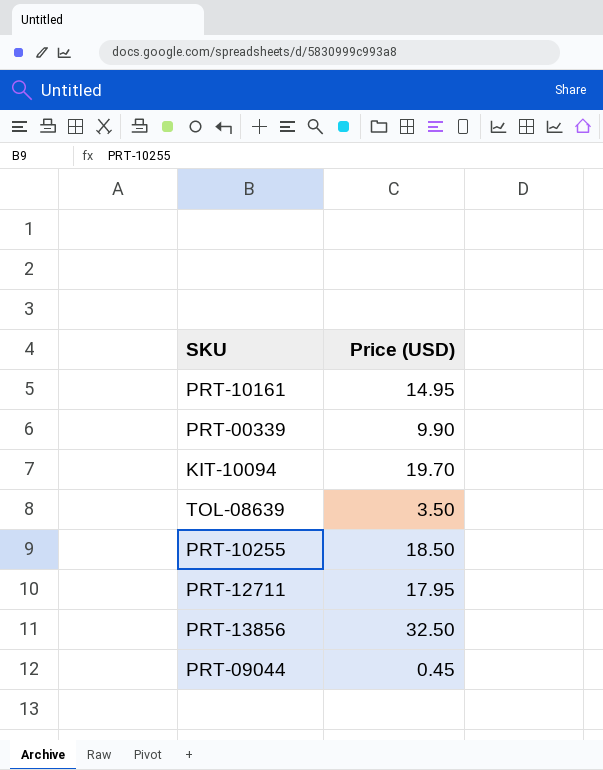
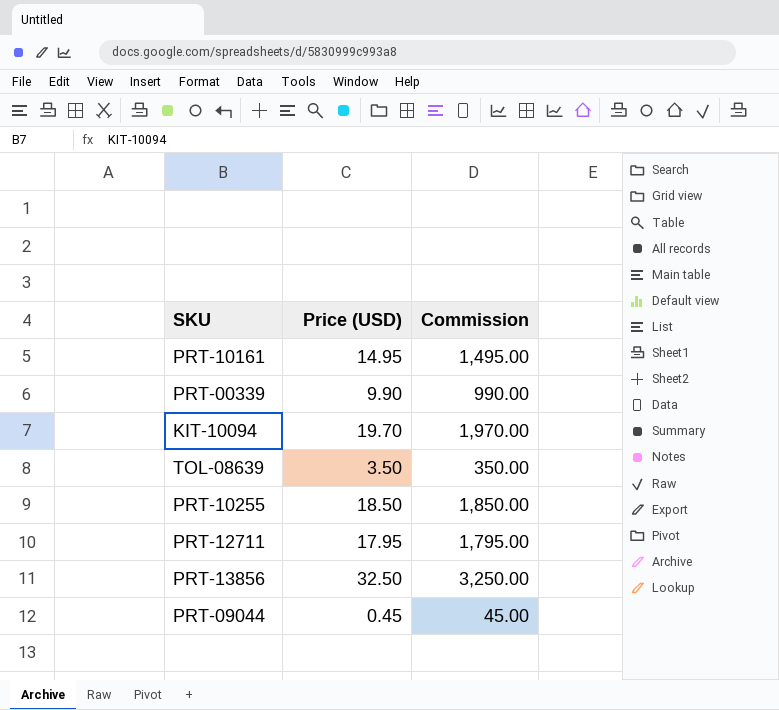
column Commission | formula: none -> [Price (USD)] * 100

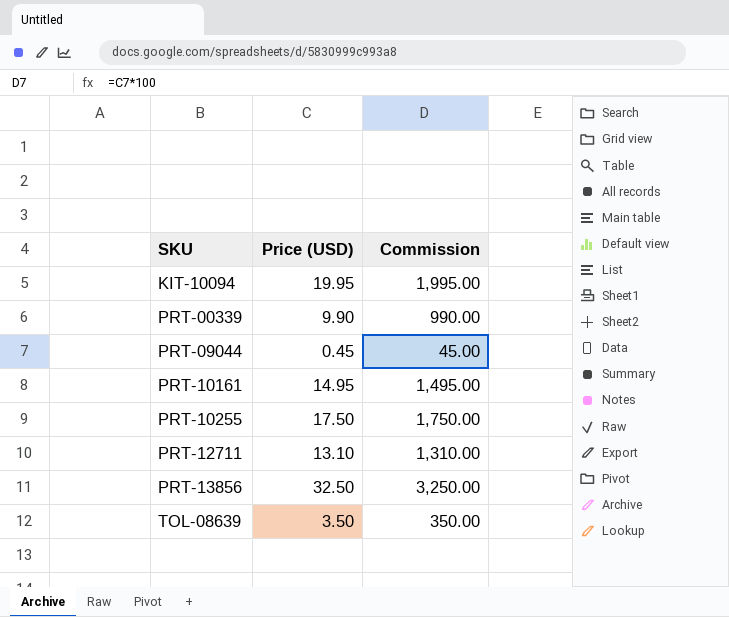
row order: none -> SKU ascending
KIT-10094 | Price (USD): 19.70 -> 19.95
KIT-10094 | Commission: 1,970.00 -> 1,995.00
PRT-10255 | Price (USD): 18.50 -> 17.50
PRT-10255 | Commission: 1,850.00 -> 1,750.00
PRT-12711 | Price (USD): 17.95 -> 13.10
PRT-12711 | Commission: 1,795.00 -> 1,310.00

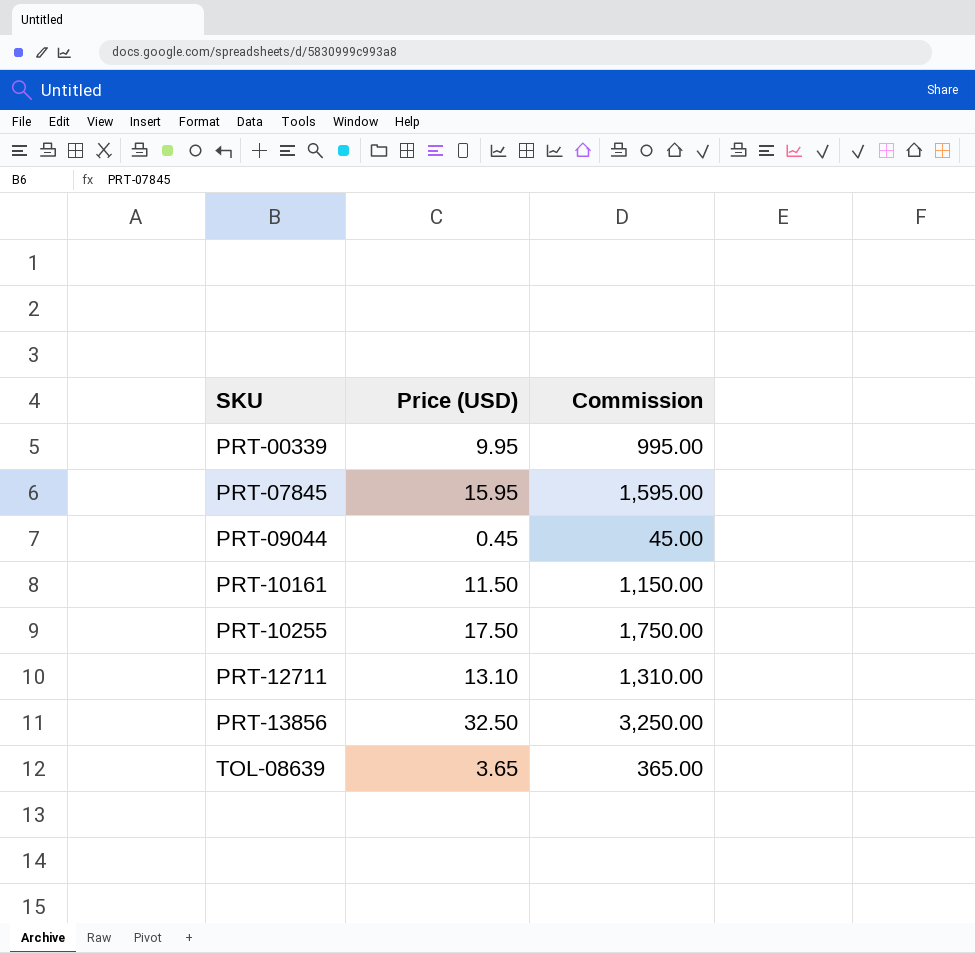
row KIT-10094: 19.95 | 1,995.00 -> none
PRT-00339 | Price (USD): 9.90 -> 9.95
PRT-00339 | Commission: 990.00 -> 995.00
row PRT-07845: none -> 15.95 | 1,595.00
PRT-10161 | Price (USD): 14.95 -> 11.50
PRT-10161 | Commission: 1,495.00 -> 1,150.00
TOL-08639 | Price (USD): 3.50 -> 3.65
TOL-08639 | Commission: 350.00 -> 365.00

